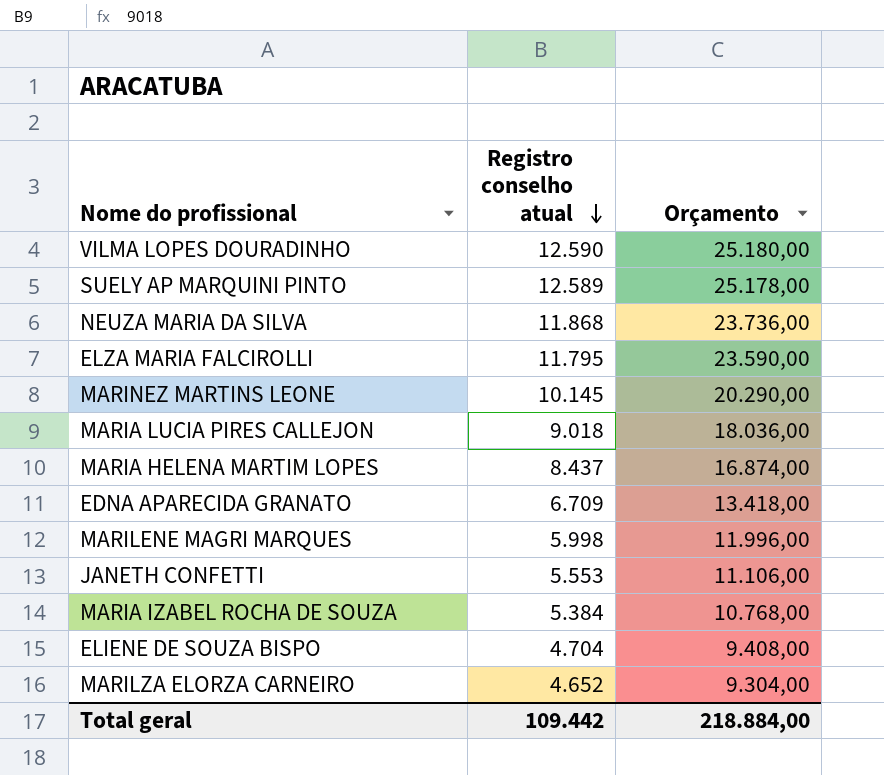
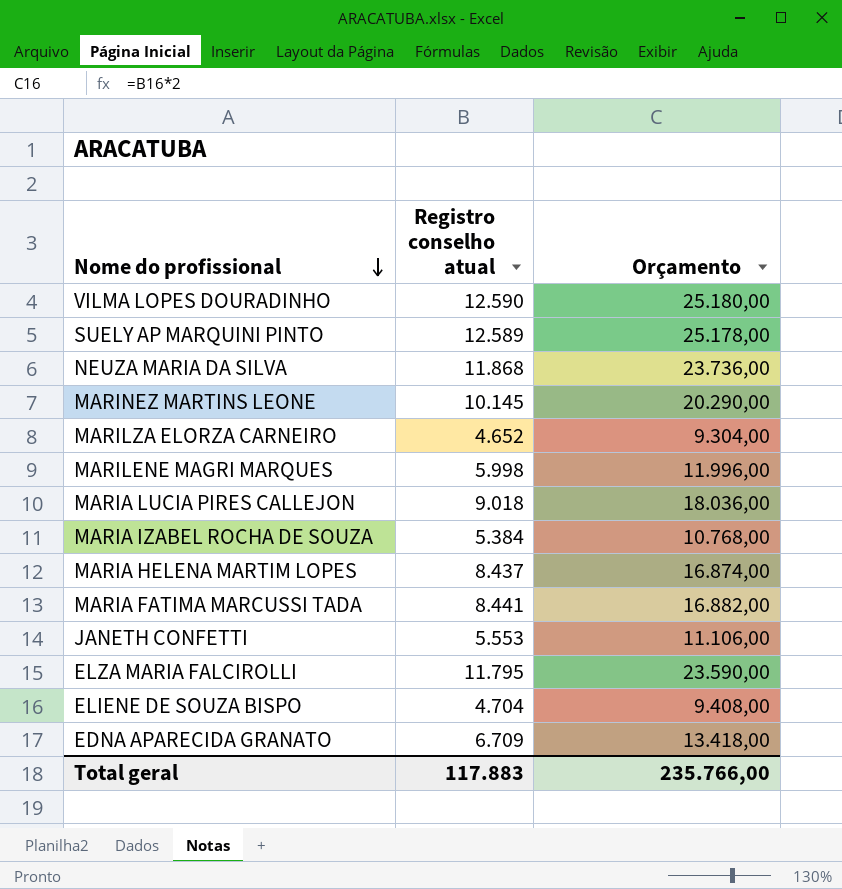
row order: Registro conselho atual descending -> Nome do profissional descending
row MARIA FATIMA MARCUSSI TADA: none -> 8.441 | 16.882,00
Total geral | Registro conselho atual: 109.442 -> 117.883
Total geral | Orçamento: 218.884,00 -> 235.766,00

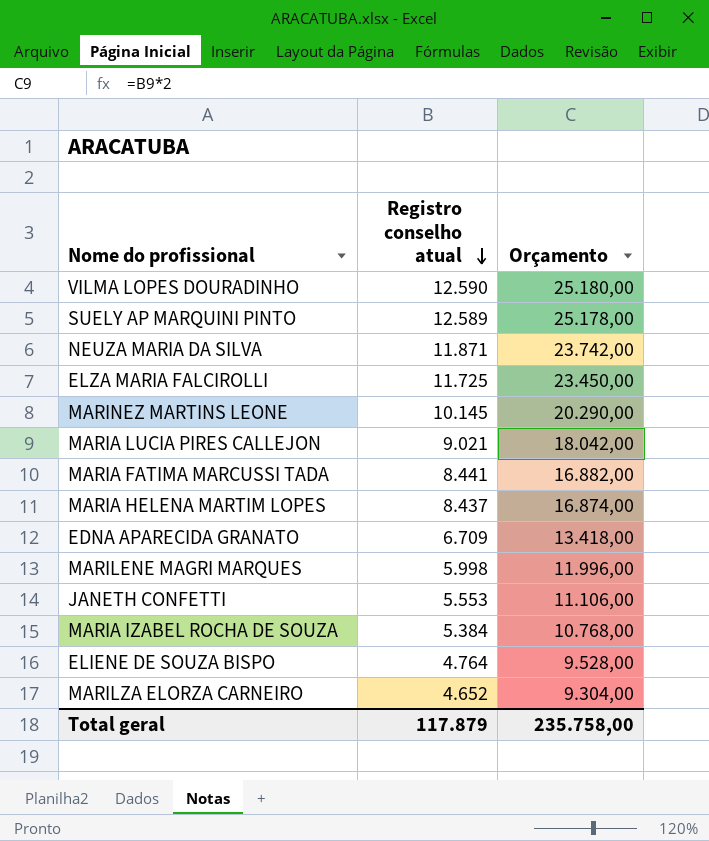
row order: Nome do profissional descending -> Registro conselho atual descending
NEUZA MARIA DA SILVA | Registro conselho atual: 11.868 -> 11.871
NEUZA MARIA DA SILVA | Orçamento: 23.736,00 -> 23.742,00
ELZA MARIA FALCIROLLI | Registro conselho atual: 11.795 -> 11.725
ELZA MARIA FALCIROLLI | Orçamento: 23.590,00 -> 23.450,00
MARIA LUCIA PIRES CALLEJON | Registro conselho atual: 9.018 -> 9.021
MARIA LUCIA PIRES CALLEJON | Orçamento: 18.036,00 -> 18.042,00
ELIENE DE SOUZA BISPO | Registro conselho atual: 4.704 -> 4.764
ELIENE DE SOUZA BISPO | Orçamento: 9.408,00 -> 9.528,00
Total geral | Registro conselho atual: 117.883 -> 117.879
Total geral | Orçamento: 235.766,00 -> 235.758,00

